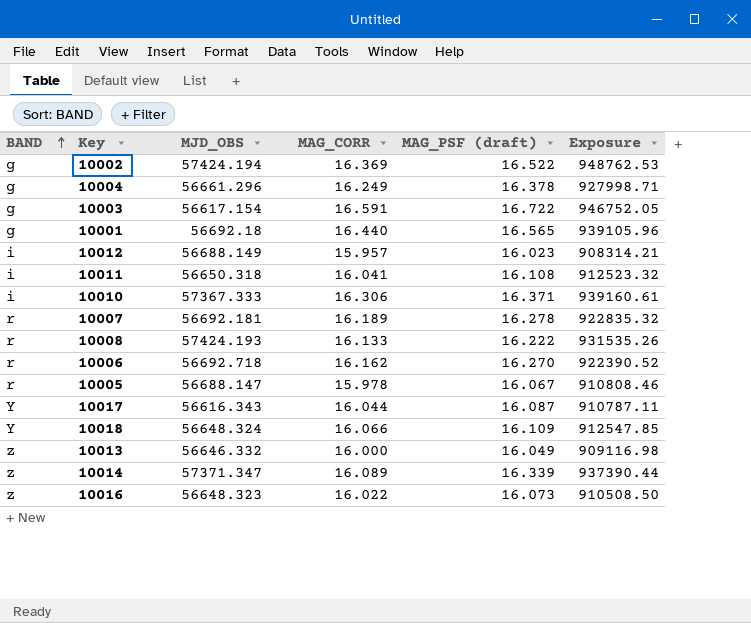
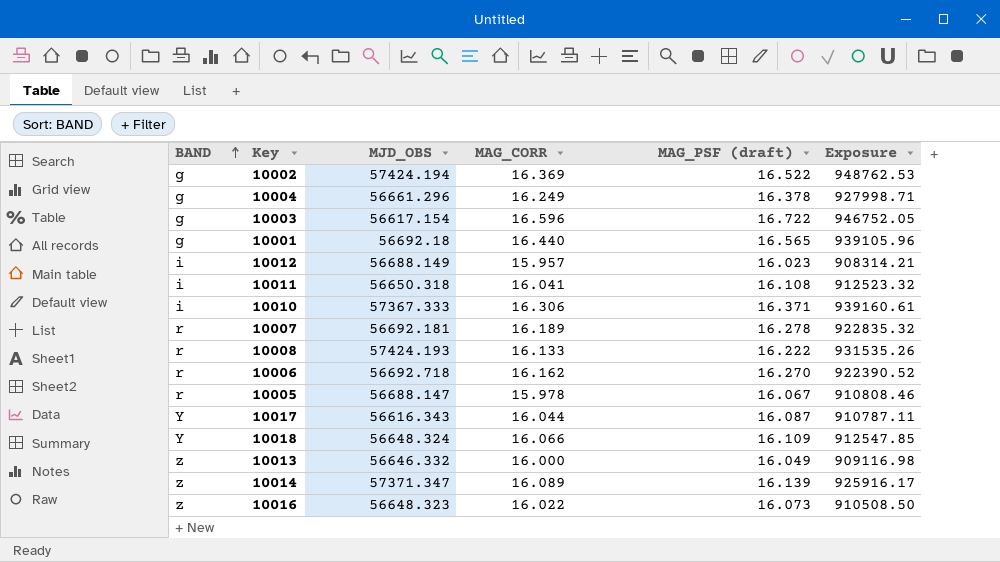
10003 | MAG_CORR: 16.591 -> 16.596
10014 | MAG_PSF (draft): 16.339 -> 16.139
10014 | Exposure: 937390.44 -> 925916.17

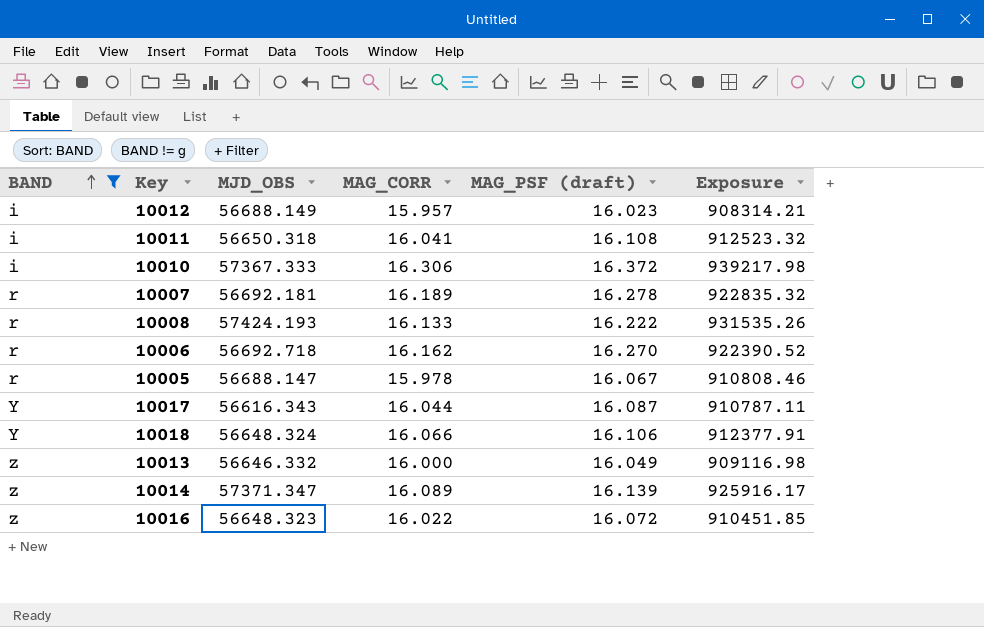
filter: none -> BAND != g
10010 | MAG_PSF (draft): 16.371 -> 16.372
10010 | Exposure: 939160.61 -> 939217.98
10018 | MAG_PSF (draft): 16.109 -> 16.106
10018 | Exposure: 912547.85 -> 912377.91
10016 | MAG_PSF (draft): 16.073 -> 16.072
10016 | Exposure: 910508.50 -> 910451.85

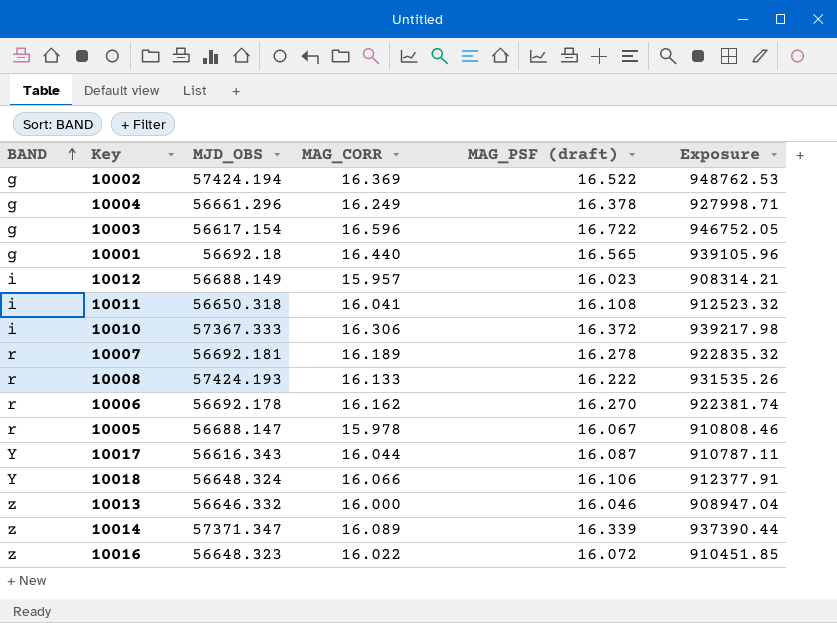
filter: BAND != g -> none
10006 | MJD_OBS: 56692.718 -> 56692.178
10006 | Exposure: 922390.52 -> 922381.74
10013 | MAG_PSF (draft): 16.049 -> 16.046
10013 | Exposure: 909116.98 -> 908947.04
10014 | MAG_PSF (draft): 16.139 -> 16.339
10014 | Exposure: 925916.17 -> 937390.44

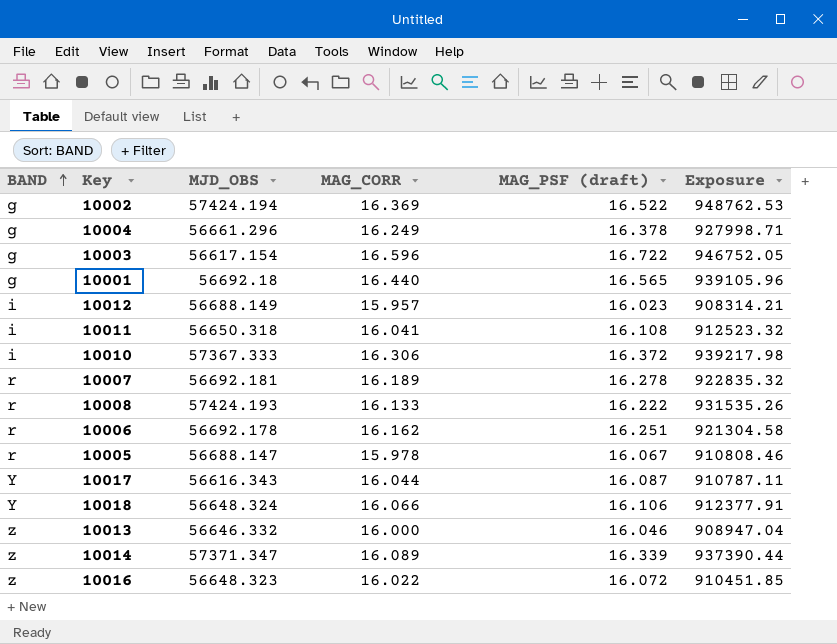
10006 | MAG_PSF (draft): 16.270 -> 16.251
10006 | Exposure: 922381.74 -> 921304.58

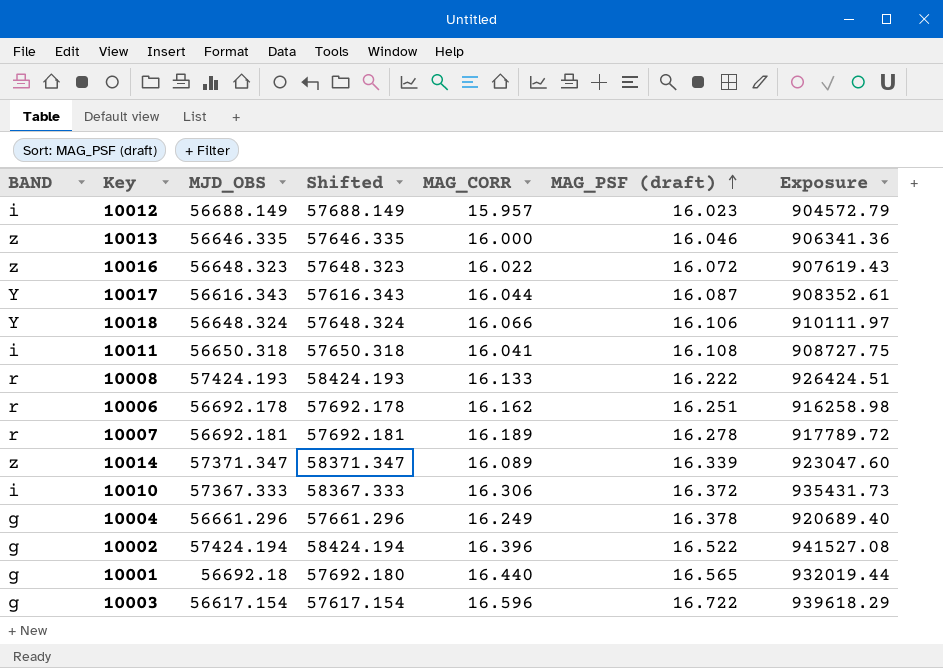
row order: BAND ascending -> MAG_PSF (draft) ascending
column Shifted | formula: none -> [MJD_OBS] + 1000
column Exposure | formula: [MJD_OBS] * [MAG_PSF (draft)] -> [MJD_OBS] * [MAG_CORR]
row 10005: r | 56688.147 | 15.978 | 16.067 | 910808.46 -> none
10013 | MJD_OBS: 56646.332 -> 56646.335
10002 | MAG_CORR: 16.369 -> 16.396

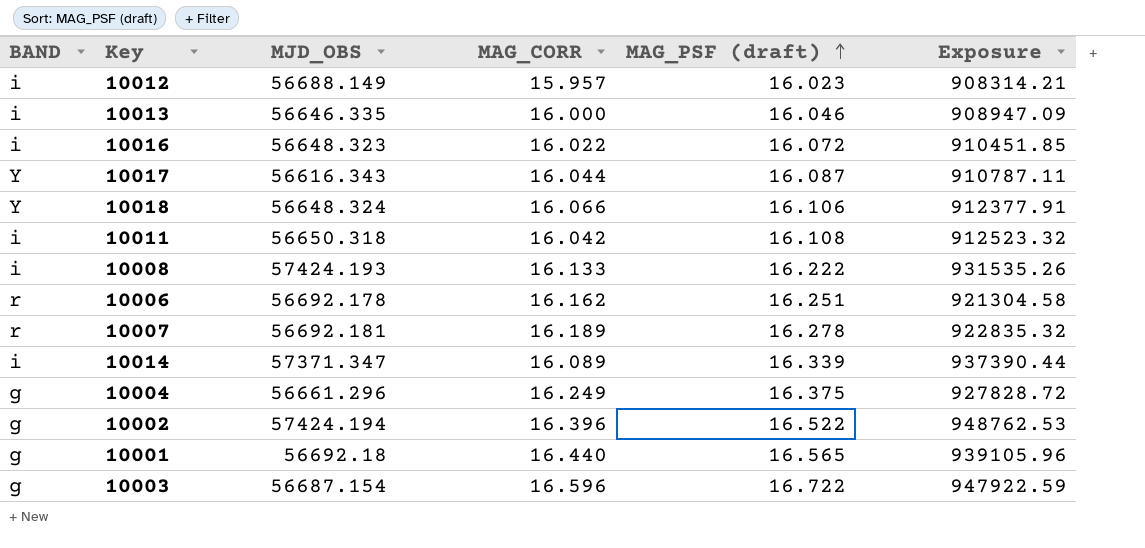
column Shifted | formula: [MJD_OBS] + 1000 -> none
column Exposure | formula: [MJD_OBS] * [MAG_CORR] -> [MJD_OBS] * [MAG_PSF (draft)]
row 10010: i | 57367.333 | 58367.333 | 16.306 | 16.372 | 935431.73 -> none
10013 | BAND: z -> i
10016 | BAND: z -> i
10011 | MAG_CORR: 16.041 -> 16.042
10008 | BAND: r -> i
10014 | BAND: z -> i
10004 | MAG_PSF (draft): 16.378 -> 16.375
10003 | MJD_OBS: 56617.154 -> 56687.154

